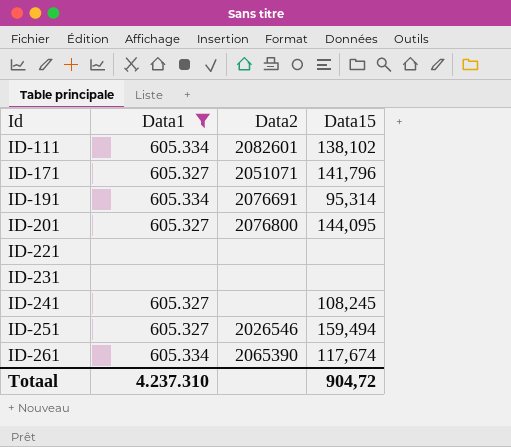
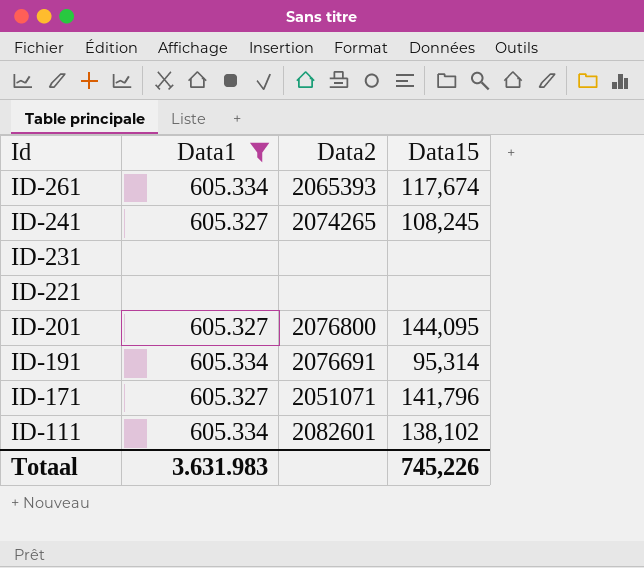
row order: Id ascending -> Id descending
row ID-251: 605.327 | 2026546 | 159,494 -> none
ID-261 | Data2: 2065390 -> 2065393
ID-241 | Data2: none -> 2074265
Totaal | Data1: 4.237.310 -> 3.631.983
Totaal | Data15: 904,72 -> 745,226

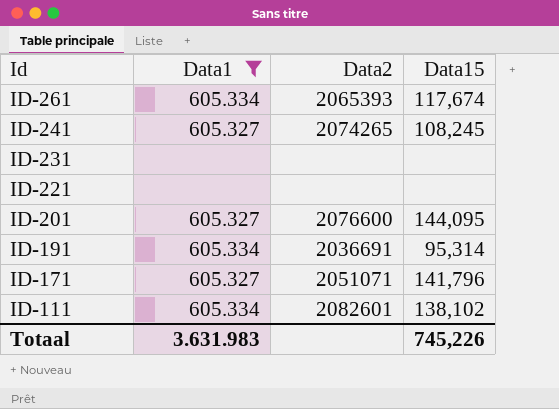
ID-201 | Data2: 2076800 -> 2076600
ID-191 | Data2: 2076691 -> 2036691

